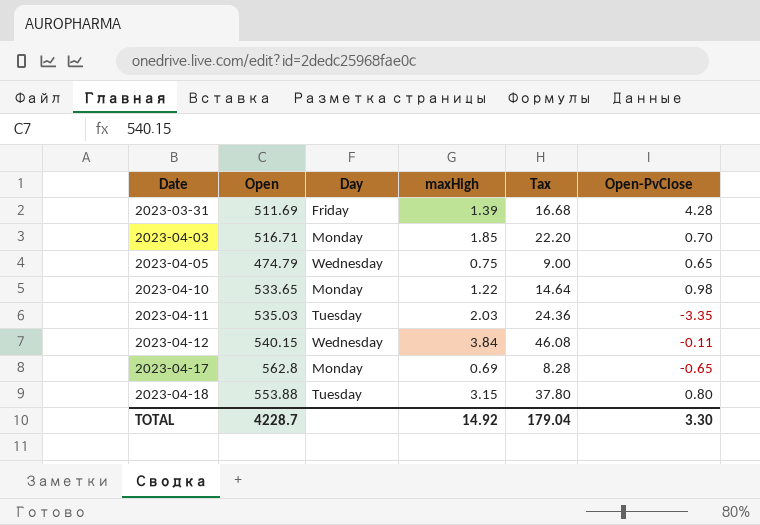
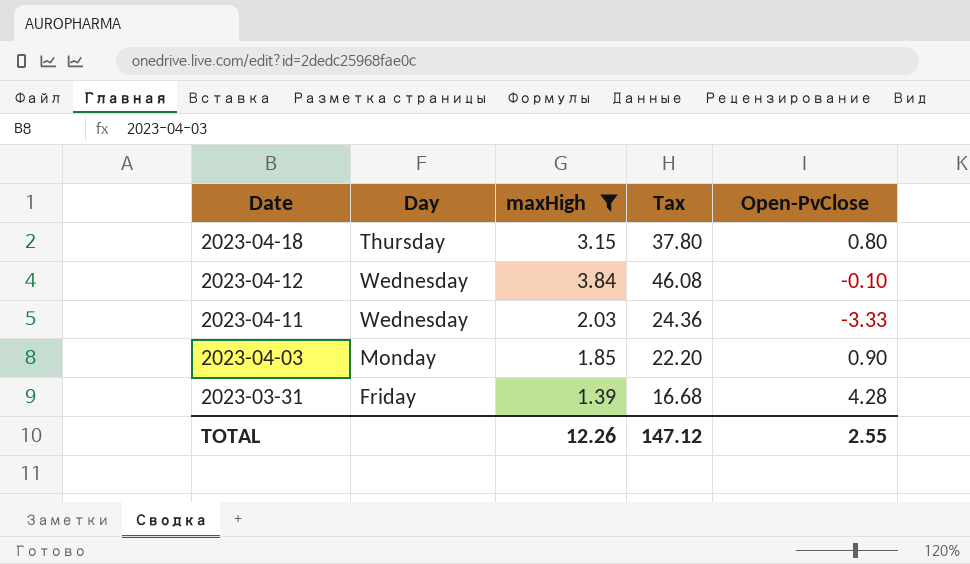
filter: none -> maxHigh >= 1.39
row order: Date ascending -> Date descending
column Open | position: 2 -> none
2023-04-18 | Day: Tuesday -> Thursday
2023-04-12 | Open-PvClose: -0.11 -> -0.10
2023-04-11 | Day: Tuesday -> Wednesday
2023-04-11 | Open-PvClose: -3.35 -> -3.33
2023-04-03 | Open-PvClose: 0.70 -> 0.90
TOTAL | maxHigh: 14.92 -> 12.26
TOTAL | Tax: 179.04 -> 147.12
TOTAL | Open-PvClose: 3.30 -> 2.55

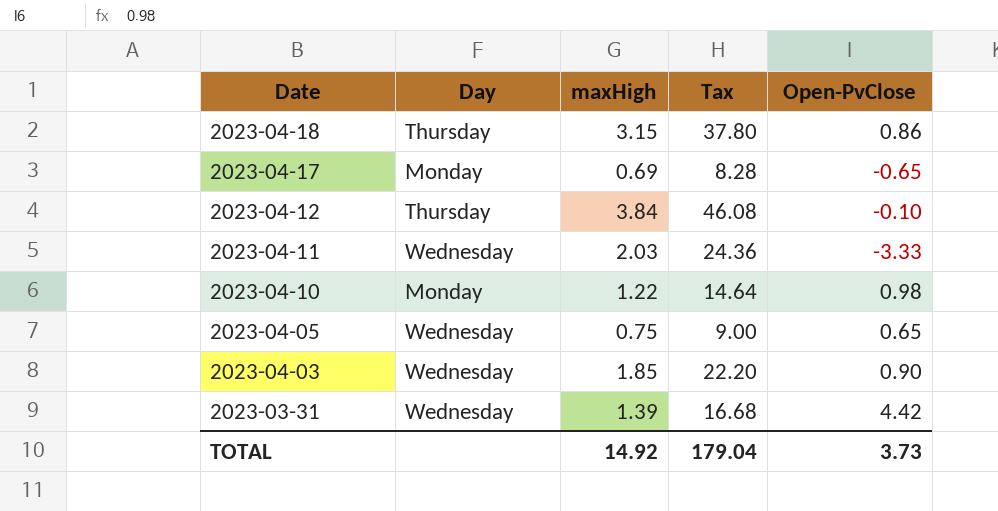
filter: maxHigh >= 1.39 -> none
2023-04-18 | Open-PvClose: 0.80 -> 0.86
2023-04-12 | Day: Wednesday -> Thursday
2023-04-03 | Day: Monday -> Wednesday
2023-03-31 | Day: Friday -> Wednesday
2023-03-31 | Open-PvClose: 4.28 -> 4.42
TOTAL | maxHigh: 12.26 -> 14.92
TOTAL | Tax: 147.12 -> 179.04
TOTAL | Open-PvClose: 2.55 -> 3.73

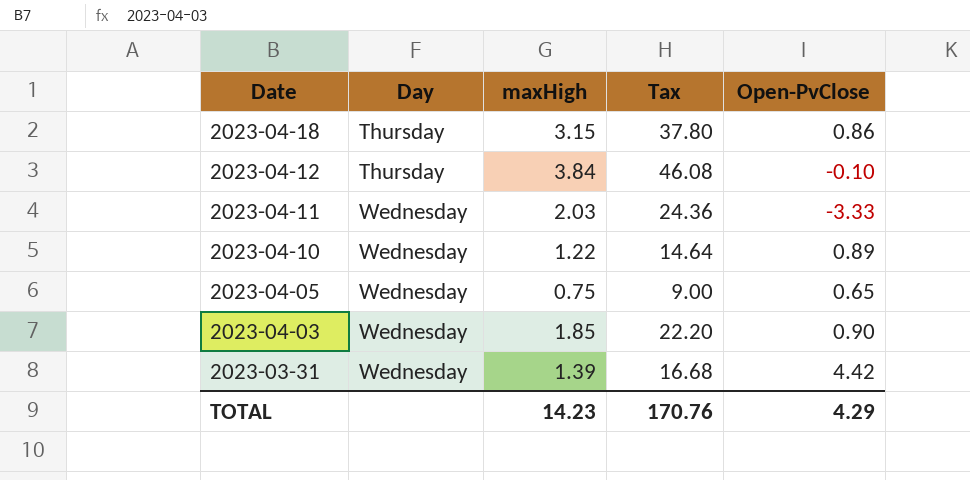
row 2023-04-17: Monday | 0.69 | 8.28 | -0.65 -> none
2023-04-10 | Day: Monday -> Wednesday
2023-04-10 | Open-PvClose: 0.98 -> 0.89
TOTAL | maxHigh: 14.92 -> 14.23
TOTAL | Tax: 179.04 -> 170.76
TOTAL | Open-PvClose: 3.73 -> 4.29

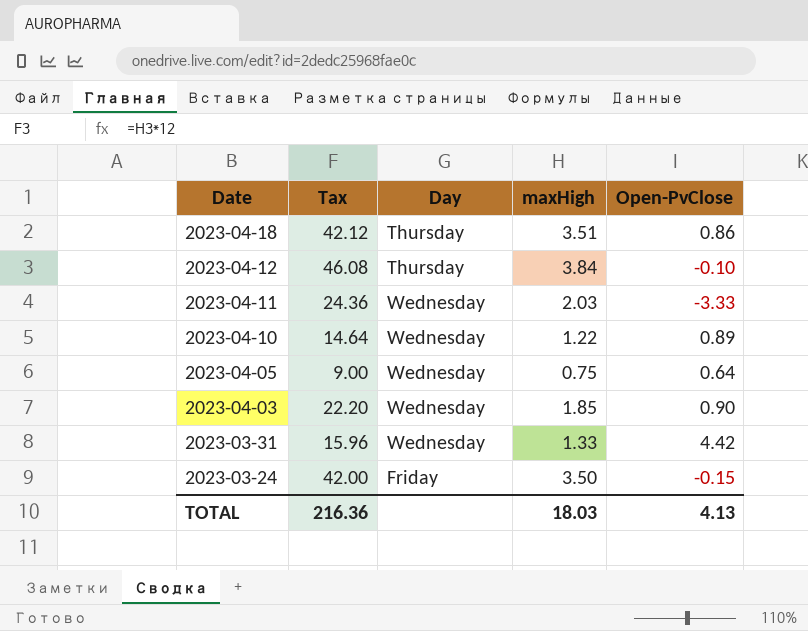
column Tax | position: 4 -> 2
2023-04-18 | Tax: 37.80 -> 42.12
2023-04-18 | maxHigh: 3.15 -> 3.51
2023-04-05 | Open-PvClose: 0.65 -> 0.64
2023-03-31 | Tax: 16.68 -> 15.96
2023-03-31 | maxHigh: 1.39 -> 1.33
row 2023-03-24: none -> 42.00 | Friday | 3.50 | -0.15
TOTAL | Tax: 170.76 -> 216.36
TOTAL | maxHigh: 14.23 -> 18.03
TOTAL | Open-PvClose: 4.29 -> 4.13

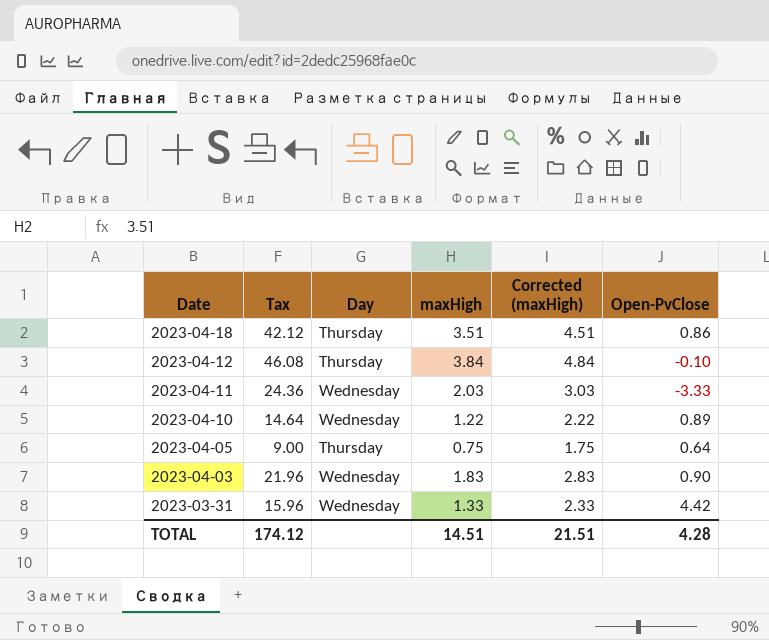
column Corrected (maxHigh) | formula: none -> [maxHigh] + 1
row 2023-03-24: 42.00 | Friday | 3.50 | -0.15 -> none
2023-04-05 | Day: Wednesday -> Thursday
2023-04-03 | Tax: 22.20 -> 21.96
2023-04-03 | maxHigh: 1.85 -> 1.83
TOTAL | Tax: 216.36 -> 174.12
TOTAL | maxHigh: 18.03 -> 14.51
TOTAL | Open-PvClose: 4.13 -> 4.28

